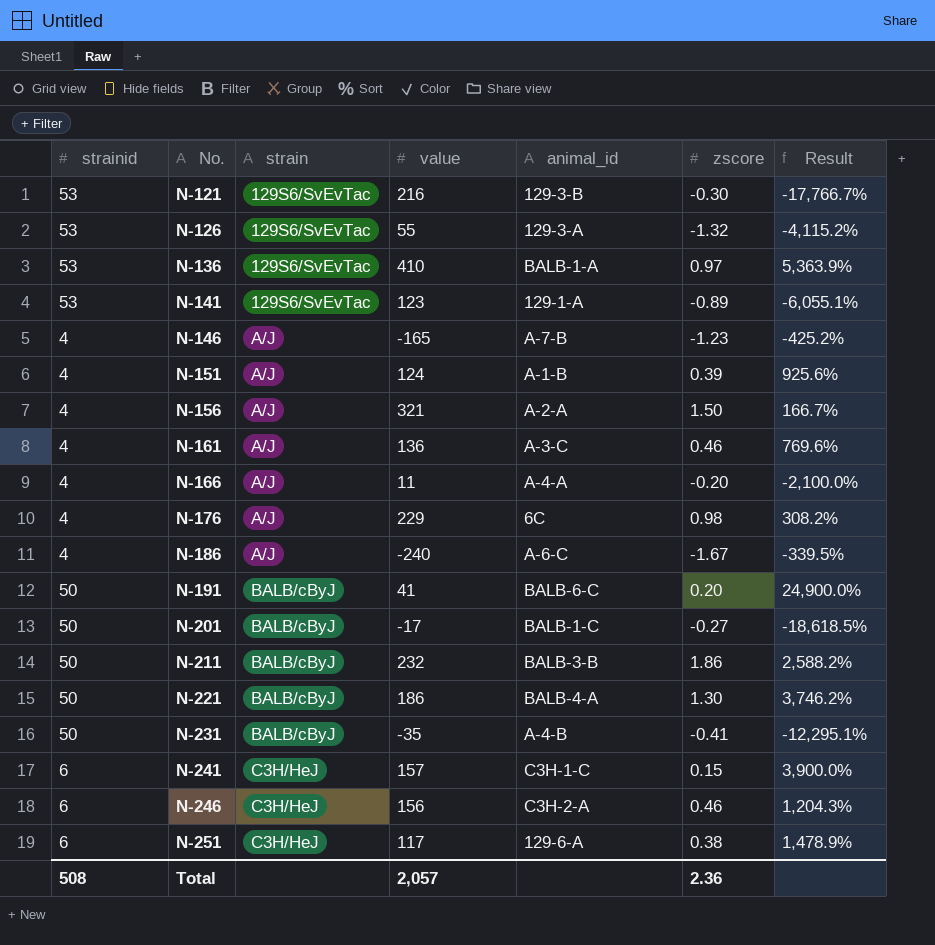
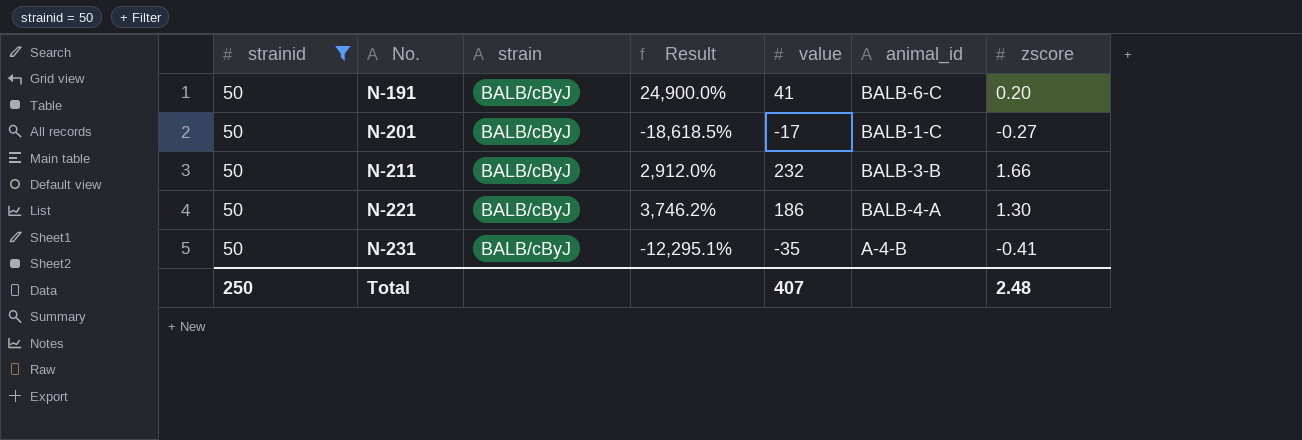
filter: none -> strainid = 50
column Result | position: 7 -> 4
N-211 | Result: 2,588.2% -> 2,912.0%
N-211 | zscore: 1.86 -> 1.66
Total | strainid: 508 -> 250
Total | value: 2,057 -> 407
Total | zscore: 2.36 -> 2.48

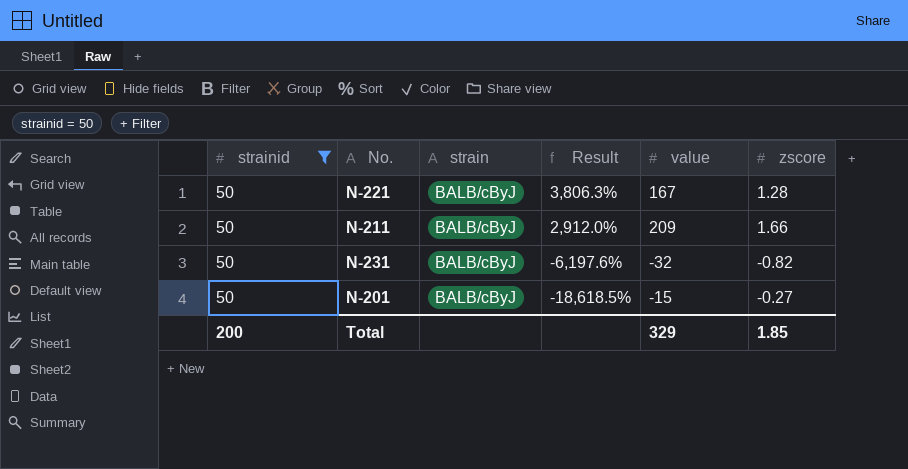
row order: No. ascending -> Result descending
column animal_id | position: 6 -> none
row N-191: 50 | BALB/cByJ | 24,900.0% | 41 | BALB-6-C | 0.20 -> none
N-221 | Result: 3,746.2% -> 3,806.3%
N-221 | value: 186 -> 167
N-221 | zscore: 1.30 -> 1.28
N-211 | value: 232 -> 209
N-231 | Result: -12,295.1% -> -6,197.6%
N-231 | value: -35 -> -32
N-231 | zscore: -0.41 -> -0.82
N-201 | value: -17 -> -15
Total | strainid: 250 -> 200
Total | value: 407 -> 329
Total | zscore: 2.48 -> 1.85

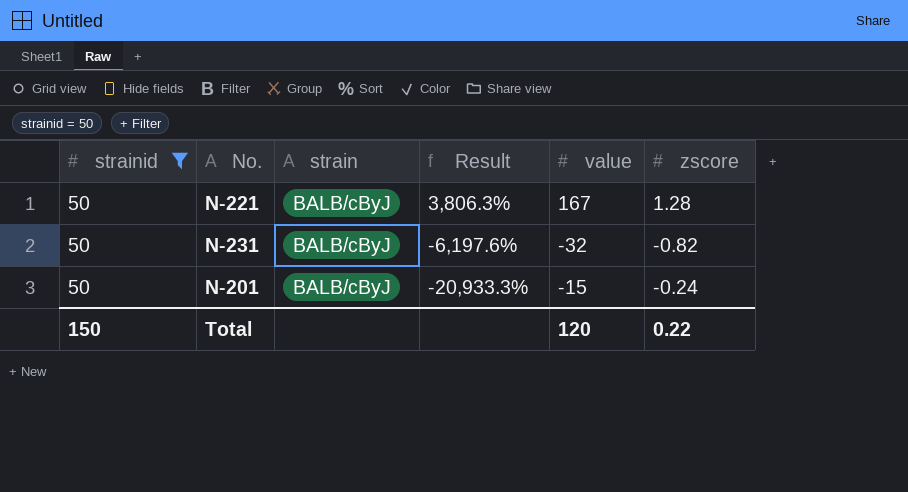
row N-211: 50 | BALB/cByJ | 2,912.0% | 209 | 1.66 -> none
N-201 | Result: -18,618.5% -> -20,933.3%
N-201 | zscore: -0.27 -> -0.24
Total | strainid: 200 -> 150
Total | value: 329 -> 120
Total | zscore: 1.85 -> 0.22

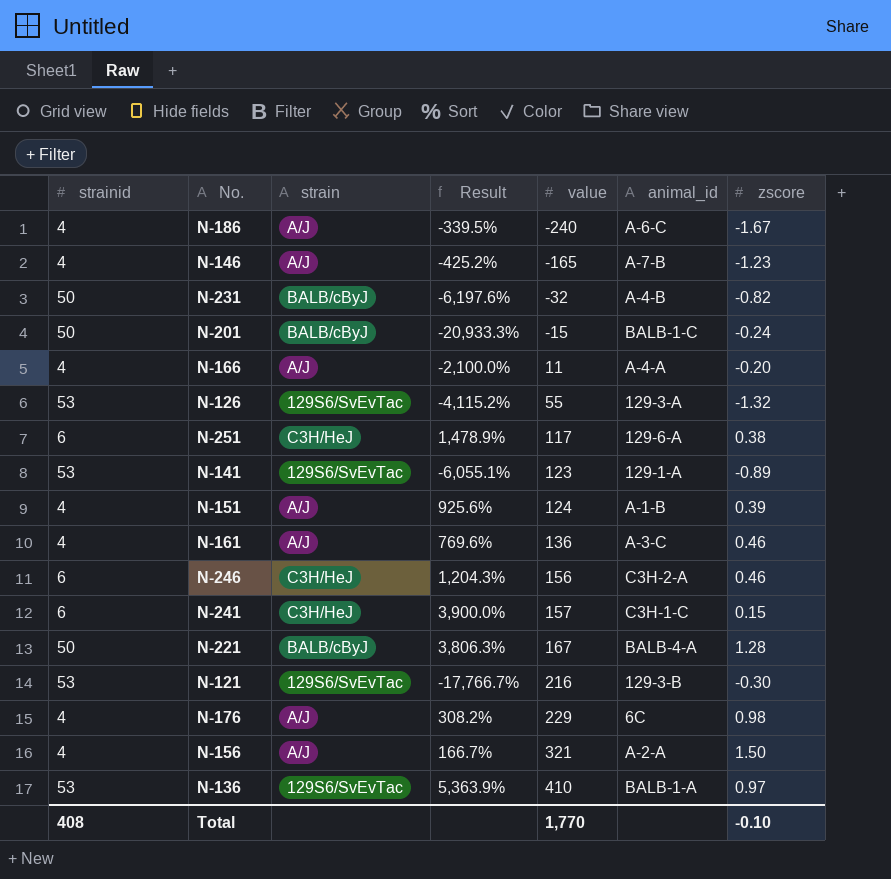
filter: strainid = 50 -> none
row order: Result descending -> value ascending
column animal_id | position: none -> 6
Total | strainid: 150 -> 408
Total | value: 120 -> 1,770
Total | zscore: 0.22 -> -0.10

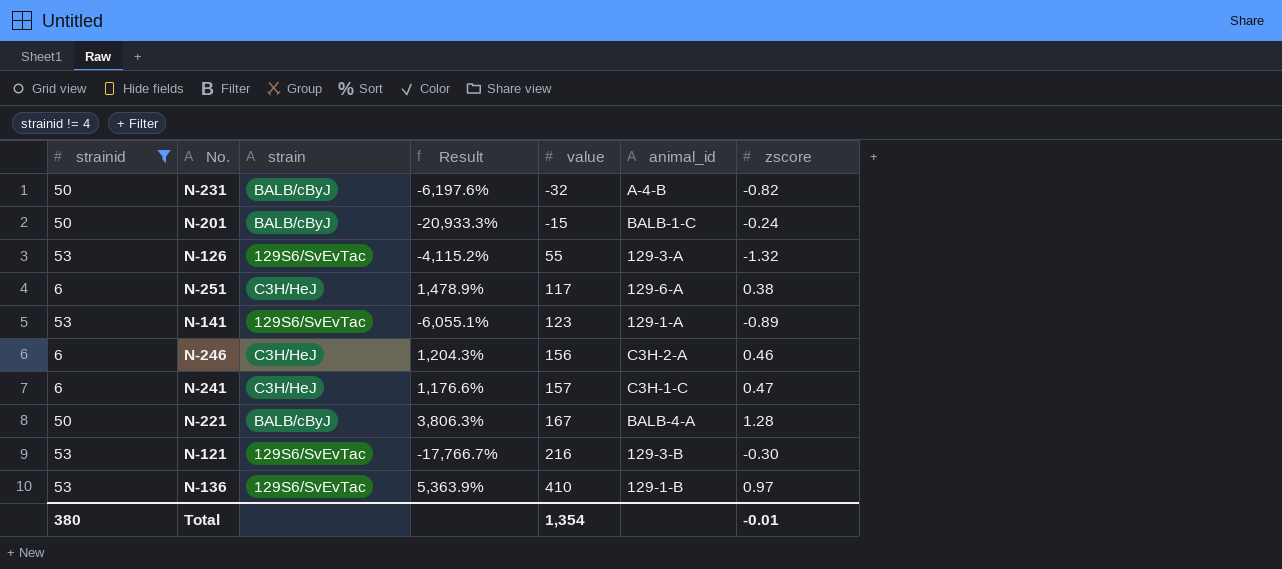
filter: none -> strainid != 4
N-241 | Result: 3,900.0% -> 1,176.6%
N-241 | zscore: 0.15 -> 0.47
N-136 | animal_id: BALB-1-A -> 129-1-B
Total | strainid: 408 -> 380
Total | value: 1,770 -> 1,354
Total | zscore: -0.10 -> -0.01

